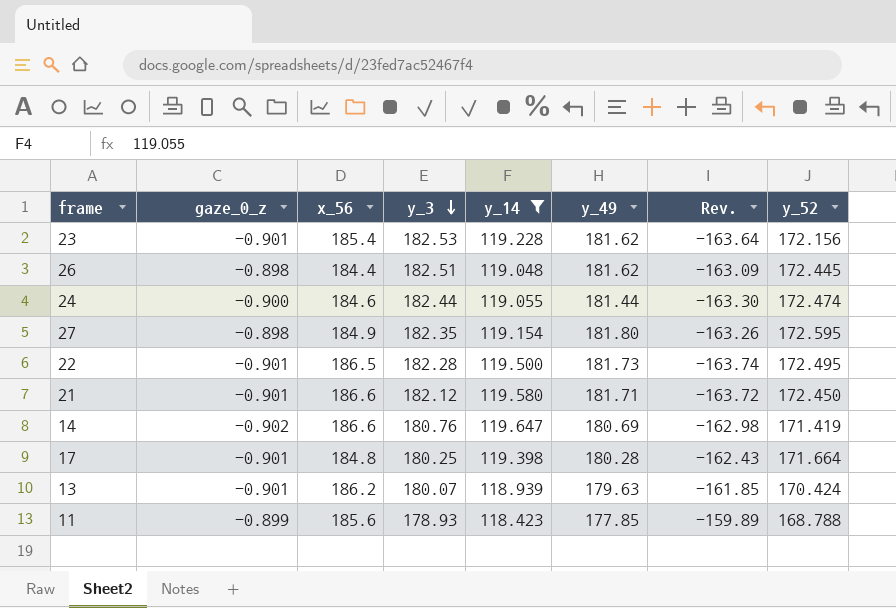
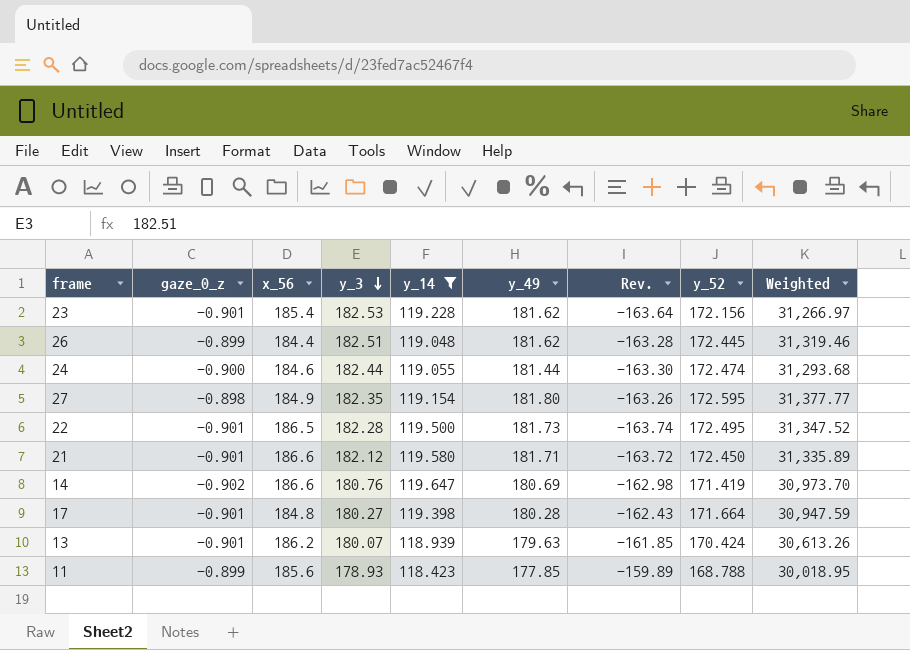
column Weighted | formula: none -> [y_49] * [y_52]
26 | gaze_0_z: -0.898 -> -0.899
26 | Rev.: -163.09 -> -163.28
17 | y_3: 180.25 -> 180.27

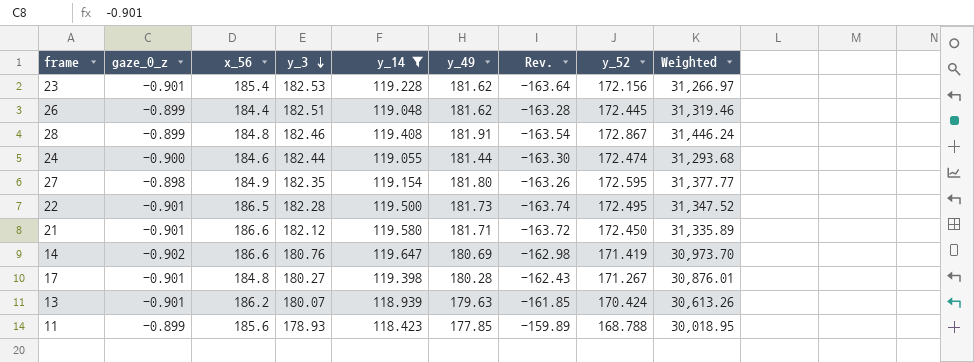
row 28: none -> -0.899 | 184.8 | 182.46 | 119.408 | 181.91 | -163.54 | 172.867 | 31,446.24
17 | y_52: 171.664 -> 171.267
17 | Weighted: 30,947.59 -> 30,876.01

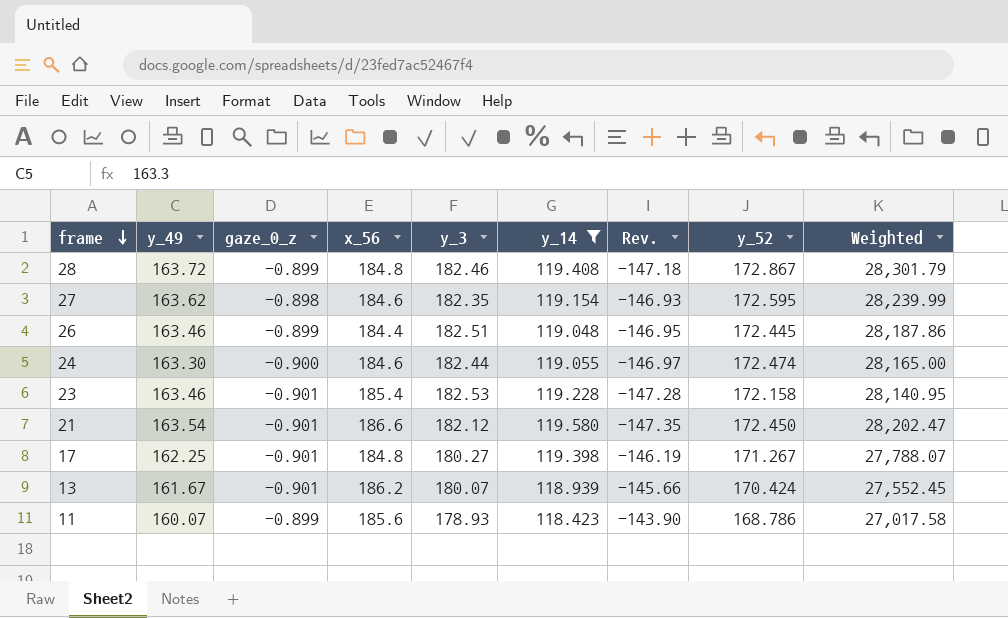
row order: y_3 descending -> frame descending
column y_49 | position: 6 -> 2
row 22: -0.901 | 186.5 | 182.28 | 119.500 | 181.73 | -163.74 | 172.495 | 31,347.52 -> none
row 14: -0.902 | 186.6 | 180.76 | 119.647 | 180.69 | -162.98 | 171.419 | 30,973.70 -> none
28 | y_49: 181.91 -> 163.72
28 | Rev.: -163.54 -> -147.18
28 | Weighted: 31,446.24 -> 28,301.79
27 | y_49: 181.80 -> 163.62
27 | x_56: 184.9 -> 184.6
27 | Rev.: -163.26 -> -146.93
27 | Weighted: 31,377.77 -> 28,239.99
26 | y_49: 181.62 -> 163.46
26 | Rev.: -163.28 -> -146.95
26 | Weighted: 31,319.46 -> 28,187.86
24 | y_49: 181.44 -> 163.30
24 | Rev.: -163.30 -> -146.97
24 | Weighted: 31,293.68 -> 28,165.00
23 | y_49: 181.62 -> 163.46
23 | Rev.: -163.64 -> -147.28
23 | y_52: 172.156 -> 172.158
23 | Weighted: 31,266.97 -> 28,140.95
21 | y_49: 181.71 -> 163.54
21 | Rev.: -163.72 -> -147.35
21 | Weighted: 31,335.89 -> 28,202.47
17 | y_49: 180.28 -> 162.25
17 | Rev.: -162.43 -> -146.19
17 | Weighted: 30,876.01 -> 27,788.07
13 | y_49: 179.63 -> 161.67
13 | Rev.: -161.85 -> -145.66
13 | Weighted: 30,613.26 -> 27,552.45
11 | y_49: 177.85 -> 160.07
11 | Rev.: -159.89 -> -143.90
11 | y_52: 168.788 -> 168.786
11 | Weighted: 30,018.95 -> 27,017.58

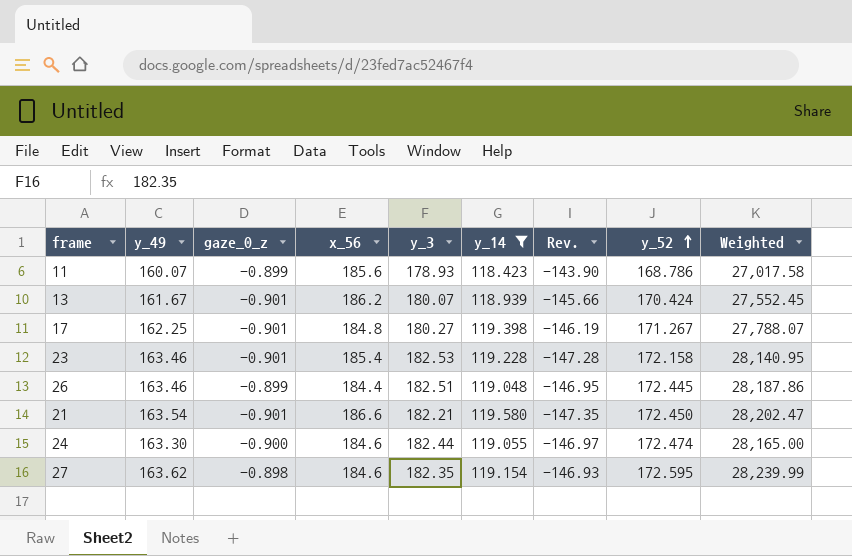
row order: frame descending -> y_52 ascending
row 28: 163.72 | -0.899 | 184.8 | 182.46 | 119.408 | -147.18 | 172.867 | 28,301.79 -> none
21 | y_3: 182.12 -> 182.21

